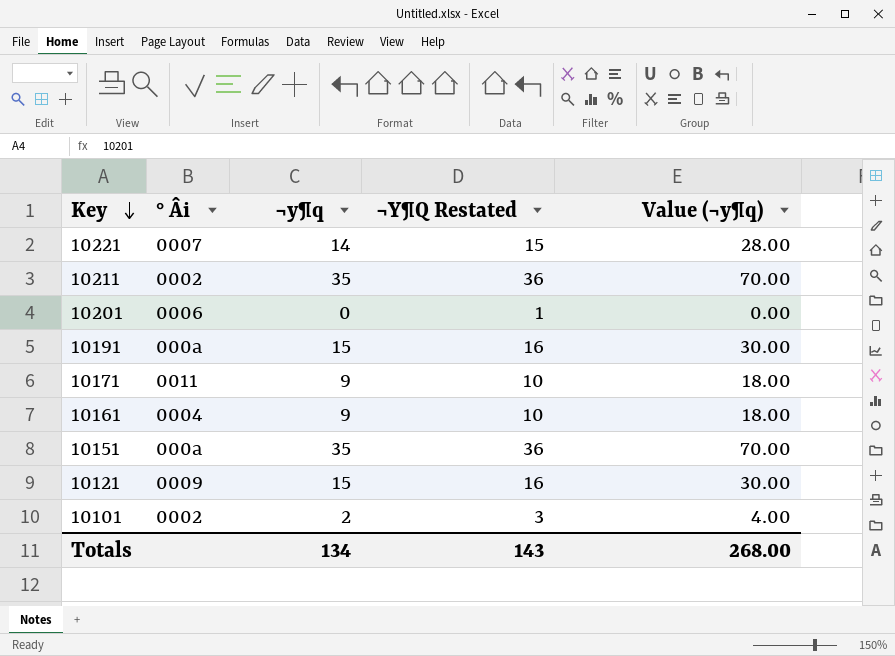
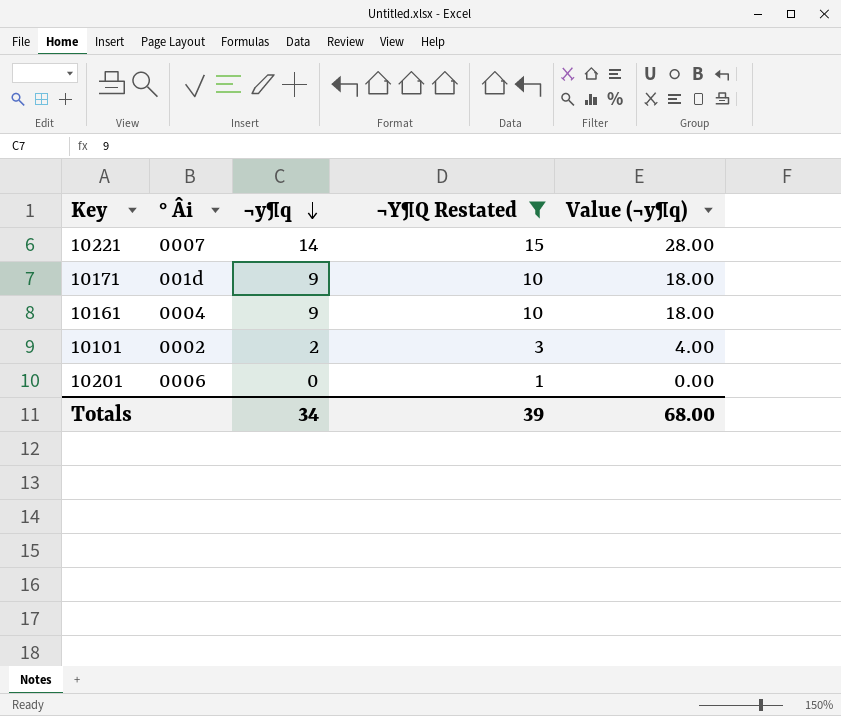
filter: none -> ¬Y¶Q Restated <= 15
row order: Key descending -> ¬y¶q descending
10171 | ° Âi: 0011 -> 001d
Totals | ¬y¶q: 134 -> 34
Totals | ¬Y¶Q Restated: 143 -> 39
Totals | Value (¬y¶q): 268.00 -> 68.00

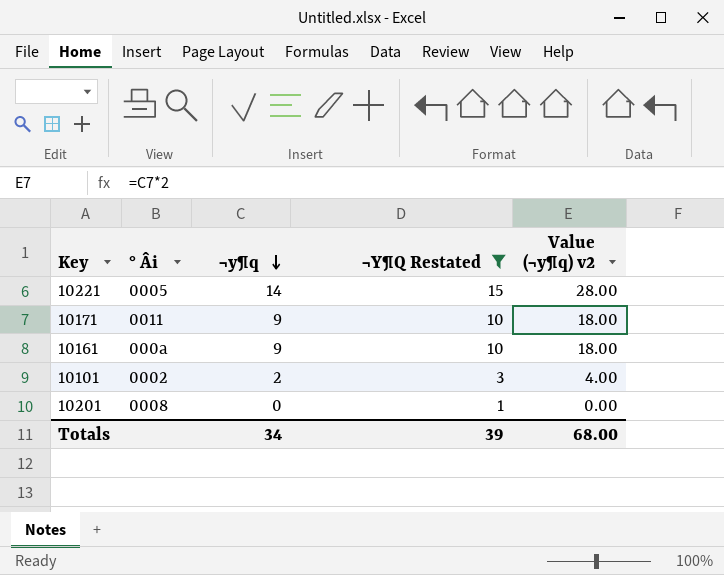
column name: Value (¬y¶q) -> Value (¬y¶q) v2
10221 | ° Âi: 0007 -> 0005
10171 | ° Âi: 001d -> 0011
10161 | ° Âi: 0004 -> 000a
10201 | ° Âi: 0006 -> 0008

